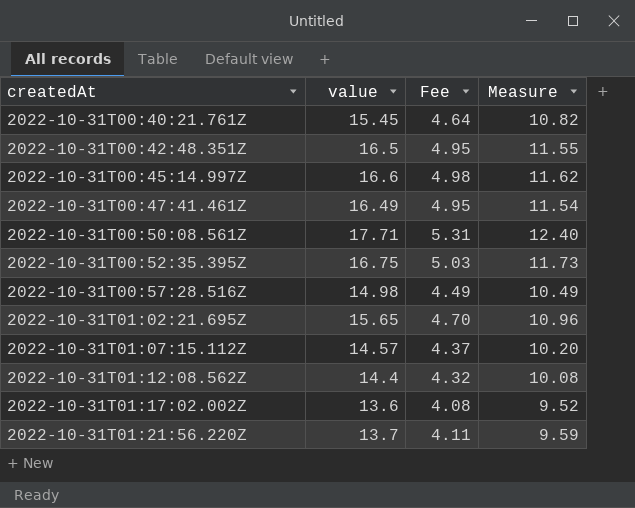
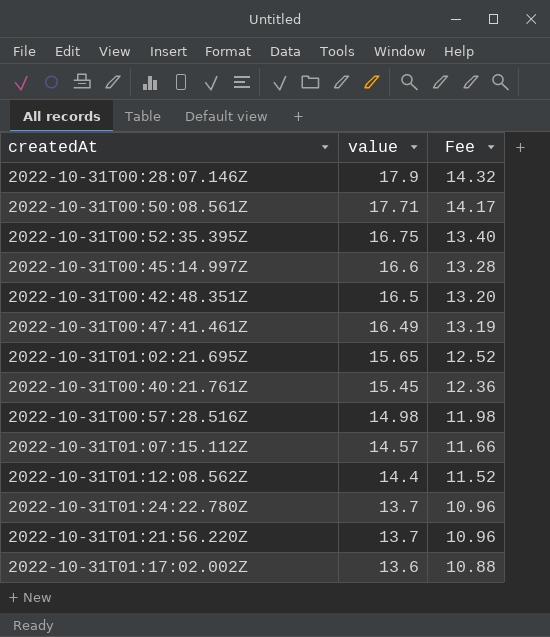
row order: createdAt ascending -> value descending
column Measure | formula: [value] * 0.7 -> none
column Fee | formula: [value] * 0.3 -> [value] * 0.8
row 2022-10-31T00:28:07.146Z: none -> 17.9 | 14.32
row 2022-10-31T01:24:22.780Z: none -> 13.7 | 10.96

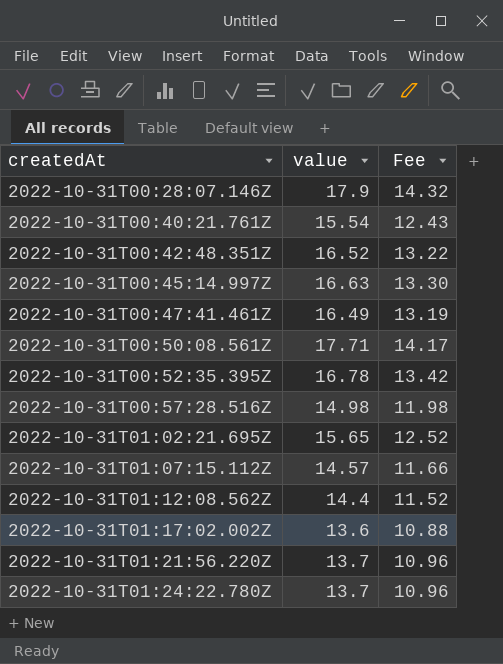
row order: value descending -> createdAt ascending
2022-10-31T00:40:21.761Z | value: 15.45 -> 15.54
2022-10-31T00:40:21.761Z | Fee: 12.36 -> 12.43
2022-10-31T00:42:48.351Z | value: 16.5 -> 16.52
2022-10-31T00:42:48.351Z | Fee: 13.20 -> 13.22
2022-10-31T00:45:14.997Z | value: 16.6 -> 16.63
2022-10-31T00:45:14.997Z | Fee: 13.28 -> 13.30
2022-10-31T00:52:35.395Z | value: 16.75 -> 16.78
2022-10-31T00:52:35.395Z | Fee: 13.40 -> 13.42

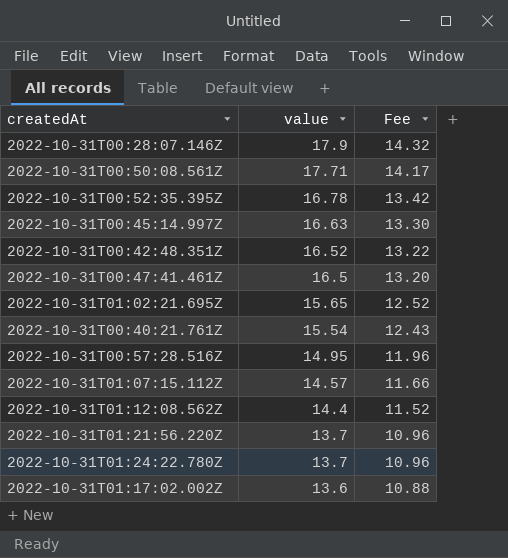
row order: createdAt ascending -> value descending
2022-10-31T00:47:41.461Z | value: 16.49 -> 16.5
2022-10-31T00:47:41.461Z | Fee: 13.19 -> 13.20
2022-10-31T00:57:28.516Z | value: 14.98 -> 14.95
2022-10-31T00:57:28.516Z | Fee: 11.98 -> 11.96

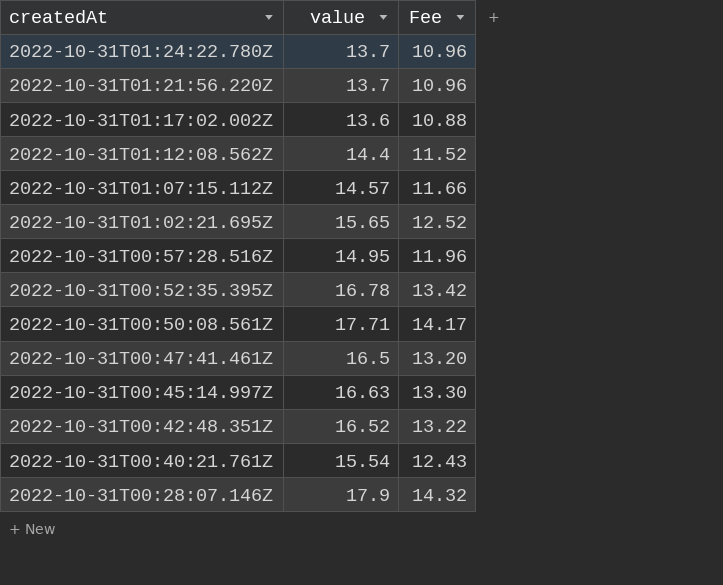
row order: value descending -> createdAt descending

